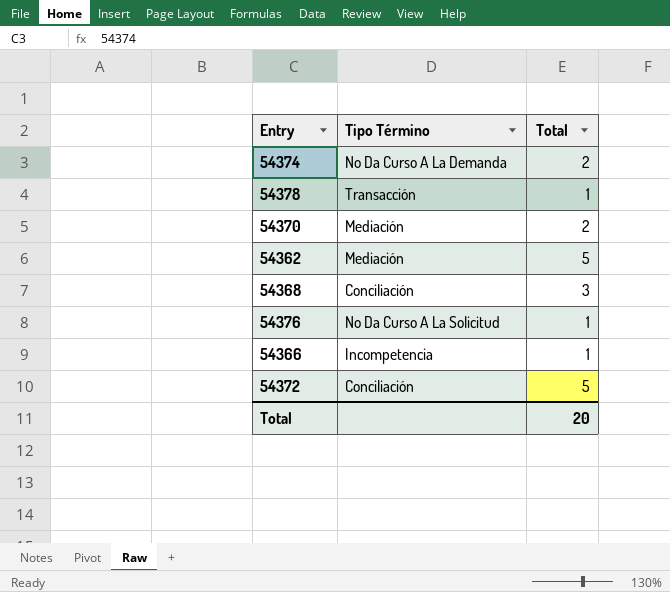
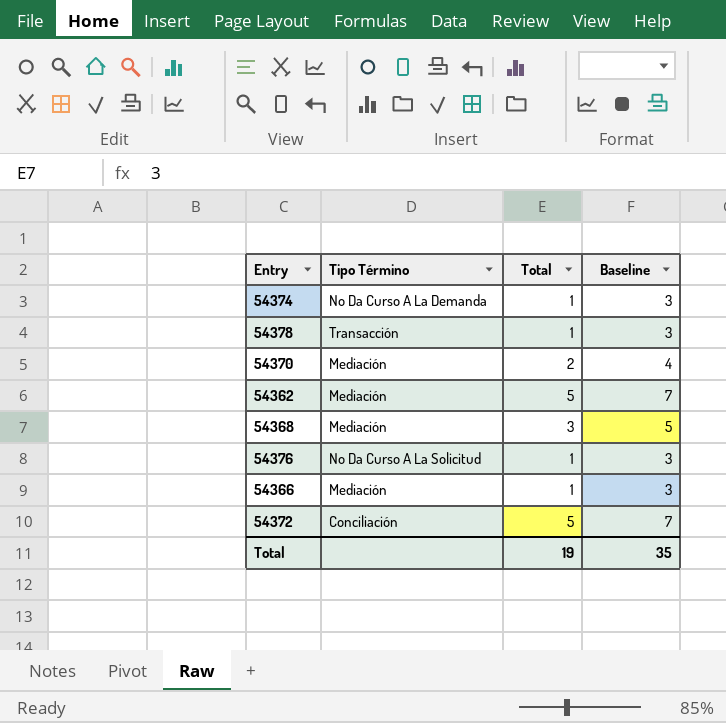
column Baseline | formula: none -> [Total] + 2
54374 | Total: 2 -> 1
54368 | Tipo Término: Conciliación -> Mediación
54366 | Tipo Término: Incompetencia -> Mediación
Total | Total: 20 -> 19

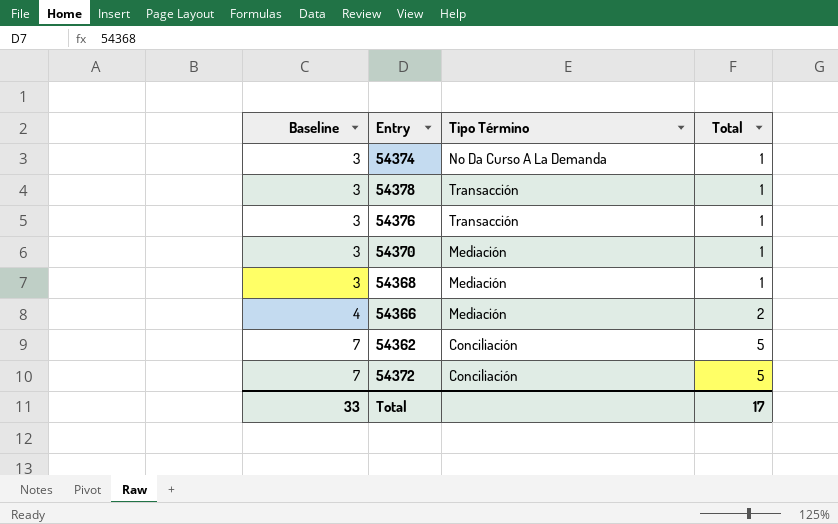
row order: none -> Baseline ascending
column Baseline | position: 4 -> 1
54376 | Tipo Término: No Da Curso A La Solicitud -> Transacción
54370 | Baseline: 4 -> 3
54370 | Total: 2 -> 1
54368 | Baseline: 5 -> 3
54368 | Total: 3 -> 1
54366 | Baseline: 3 -> 4
54366 | Total: 1 -> 2
54362 | Tipo Término: Mediación -> Conciliación
Total | Baseline: 35 -> 33
Total | Total: 19 -> 17

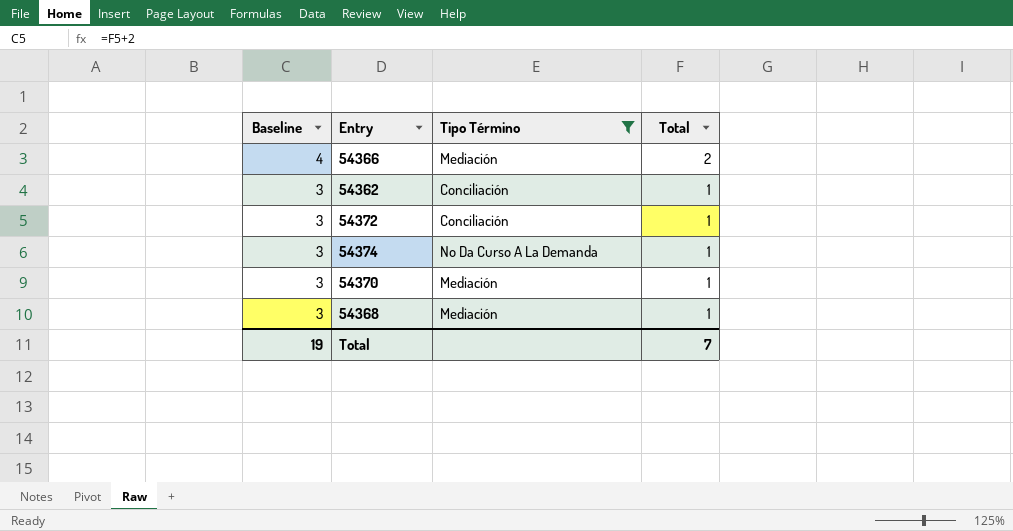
filter: none -> Tipo Término != Transacción
row order: Baseline ascending -> Baseline descending
54362 | Baseline: 7 -> 3
54362 | Total: 5 -> 1
54372 | Baseline: 7 -> 3
54372 | Total: 5 -> 1
Total | Baseline: 33 -> 19
Total | Total: 17 -> 7

